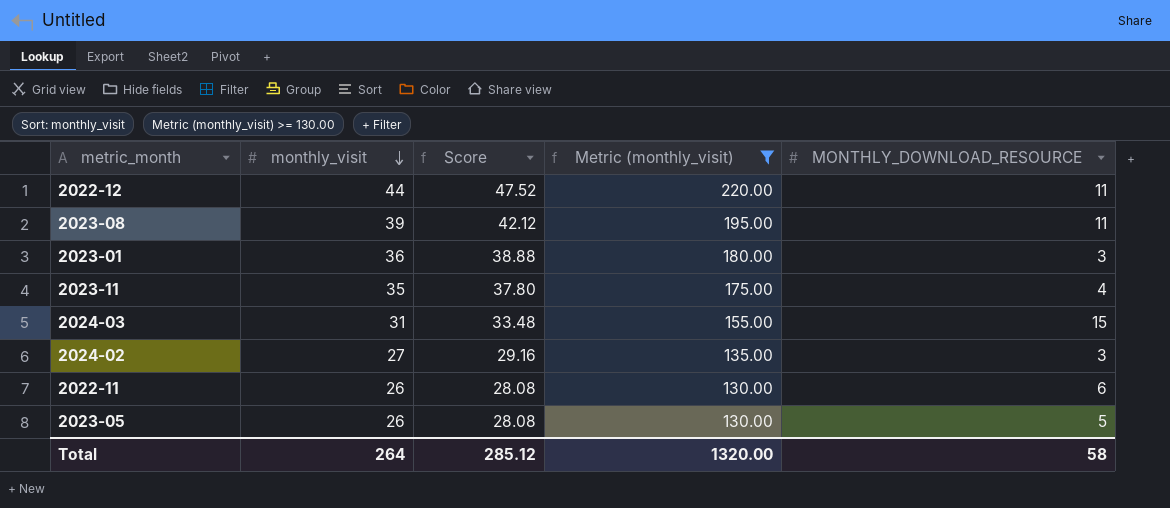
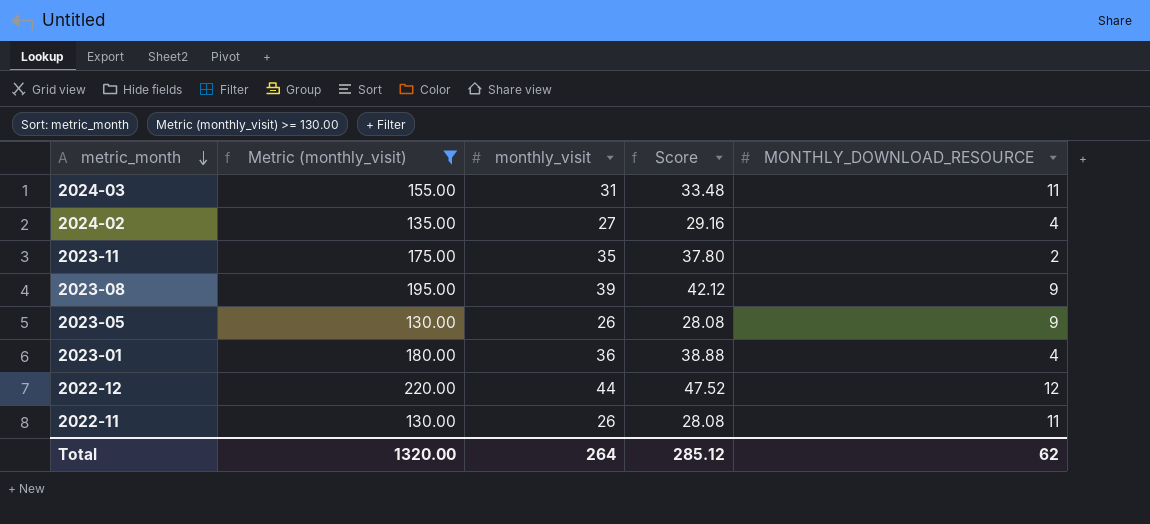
row order: monthly_visit descending -> metric_month descending
column Metric (monthly_visit) | position: 4 -> 2
2024-03 | MONTHLY_DOWNLOAD_RESOURCE: 15 -> 11
2024-02 | MONTHLY_DOWNLOAD_RESOURCE: 3 -> 4
2023-11 | MONTHLY_DOWNLOAD_RESOURCE: 4 -> 2
2023-08 | MONTHLY_DOWNLOAD_RESOURCE: 11 -> 9
2023-05 | MONTHLY_DOWNLOAD_RESOURCE: 5 -> 9
2023-01 | MONTHLY_DOWNLOAD_RESOURCE: 3 -> 4
2022-12 | MONTHLY_DOWNLOAD_RESOURCE: 11 -> 12
2022-11 | MONTHLY_DOWNLOAD_RESOURCE: 6 -> 11
Total | MONTHLY_DOWNLOAD_RESOURCE: 58 -> 62

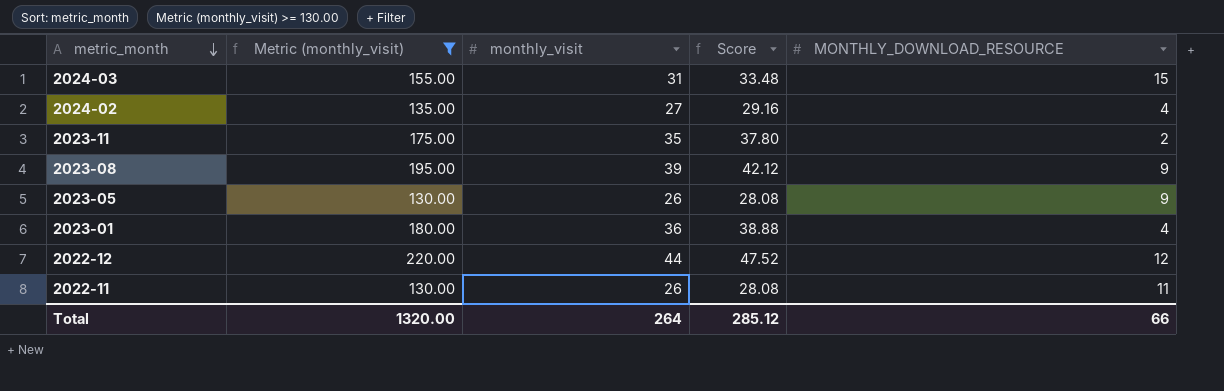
2024-03 | MONTHLY_DOWNLOAD_RESOURCE: 11 -> 15
Total | MONTHLY_DOWNLOAD_RESOURCE: 62 -> 66

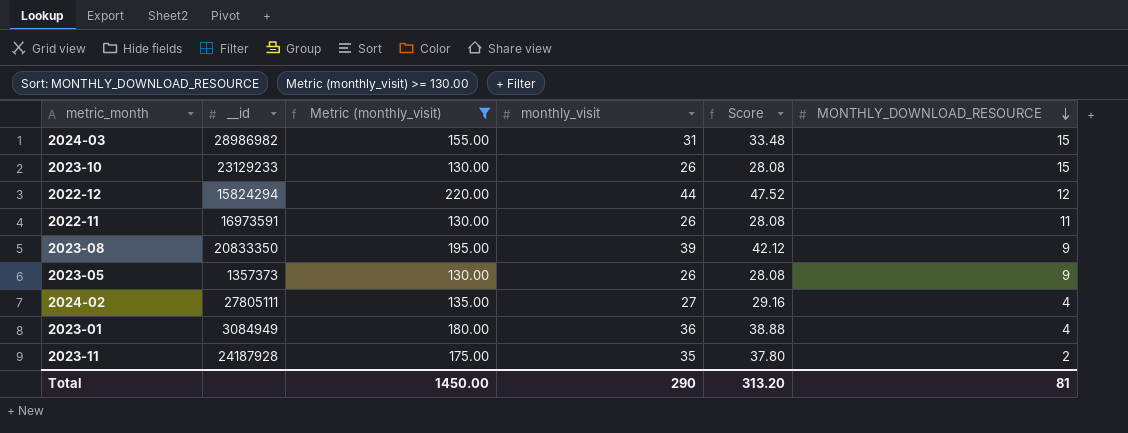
row order: metric_month descending -> MONTHLY_DOWNLOAD_RESOURCE descending
column __id | position: none -> 2
row 2023-10: none -> 23129233 | 130.00 | 26 | 28.08 | 15
Total | Metric (monthly_visit): 1320.00 -> 1450.00
Total | monthly_visit: 264 -> 290
Total | Score: 285.12 -> 313.20
Total | MONTHLY_DOWNLOAD_RESOURCE: 66 -> 81

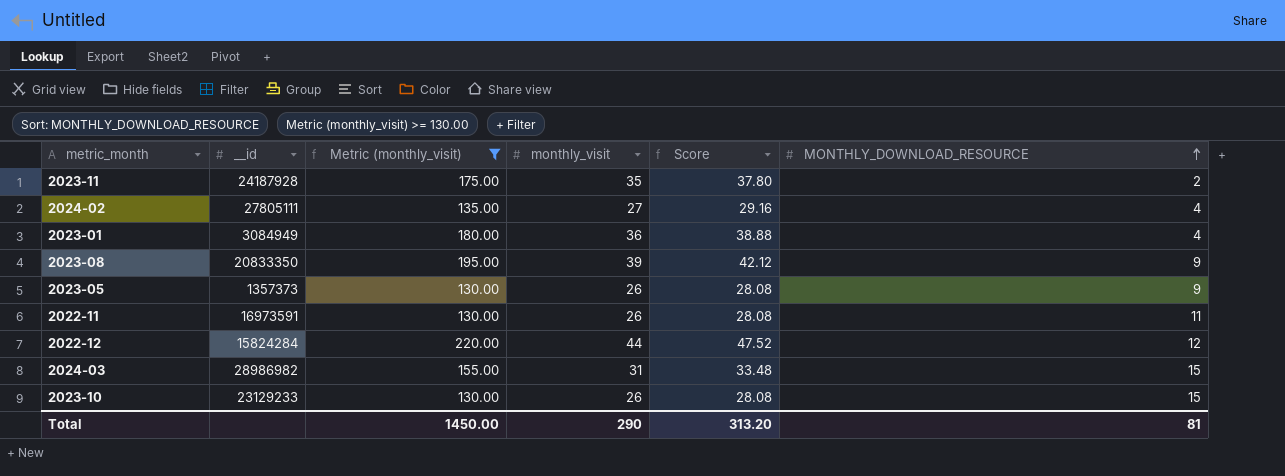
row order: MONTHLY_DOWNLOAD_RESOURCE descending -> MONTHLY_DOWNLOAD_RESOURCE ascending
2022-12 | __id: 15824294 -> 15824284

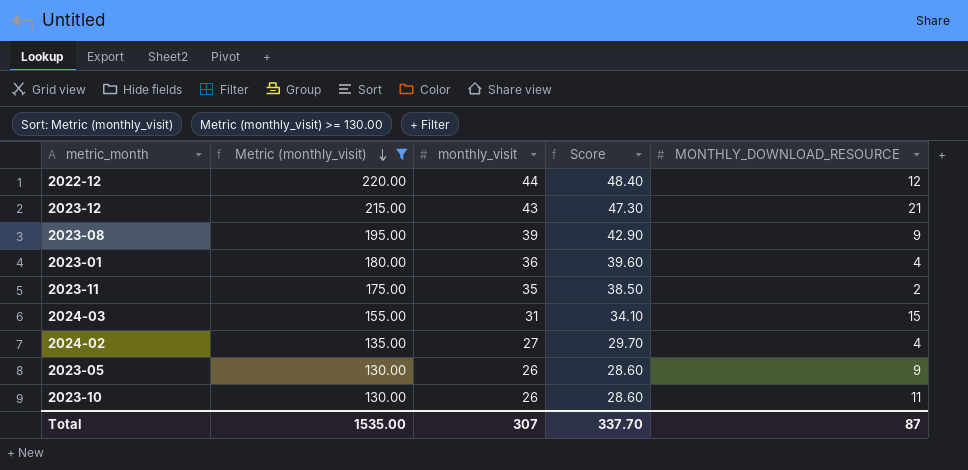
row order: MONTHLY_DOWNLOAD_RESOURCE ascending -> Metric (monthly_visit) descending
column __id | position: 2 -> none
column Score | formula: [monthly_visit] * 1.08 -> [monthly_visit] * 1.1
row 2022-11: 16973591 | 130.00 | 26 | 28.08 | 11 -> none
row 2023-12: none -> 215.00 | 43 | 47.30 | 21
2023-10 | MONTHLY_DOWNLOAD_RESOURCE: 15 -> 11
Total | Metric (monthly_visit): 1450.00 -> 1535.00
Total | monthly_visit: 290 -> 307
Total | Score: 313.20 -> 337.70
Total | MONTHLY_DOWNLOAD_RESOURCE: 81 -> 87

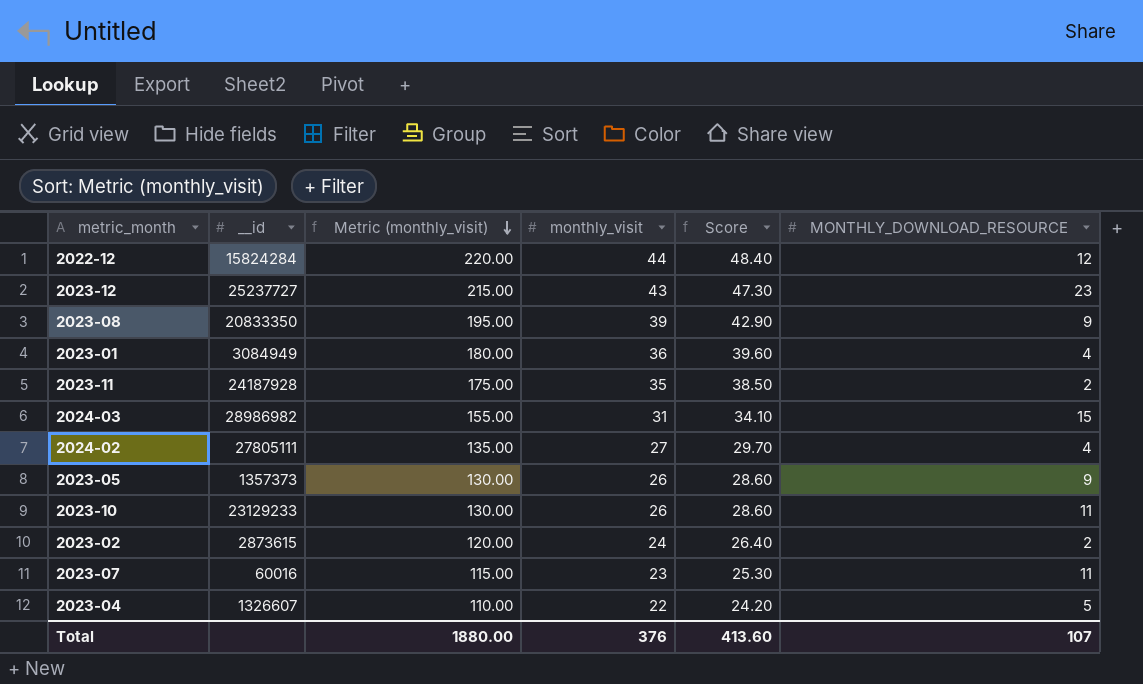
filter: Metric (monthly_visit) >= 130.00 -> none
column __id | position: none -> 2
2023-12 | MONTHLY_DOWNLOAD_RESOURCE: 21 -> 23
Total | Metric (monthly_visit): 1535.00 -> 1880.00
Total | monthly_visit: 307 -> 376
Total | Score: 337.70 -> 413.60
Total | MONTHLY_DOWNLOAD_RESOURCE: 87 -> 107

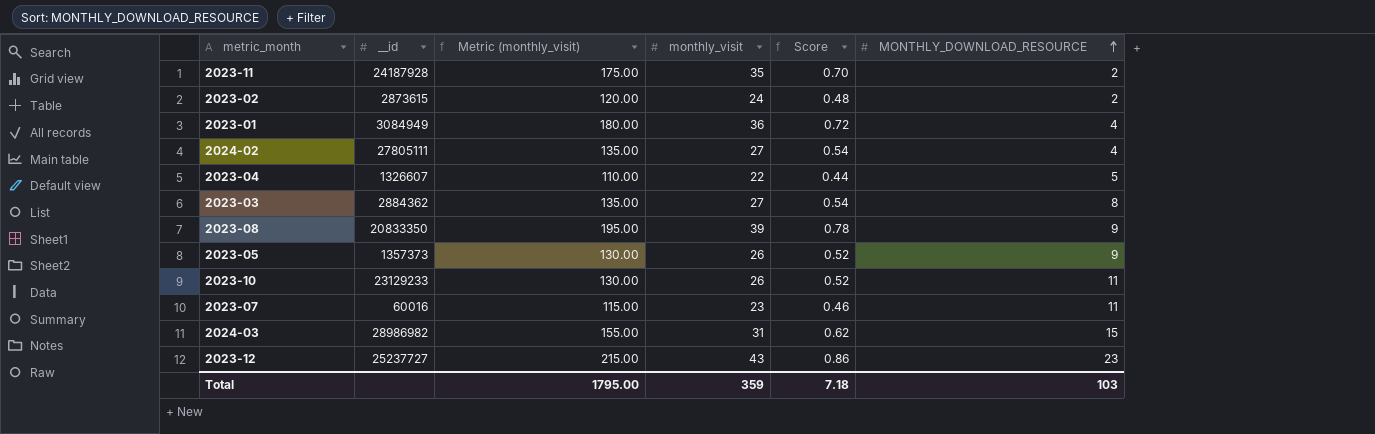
row order: Metric (monthly_visit) descending -> MONTHLY_DOWNLOAD_RESOURCE ascending
column Score | formula: [monthly_visit] * 1.1 -> [monthly_visit] * 0.02
row 2022-12: 15824284 | 220.00 | 44 | 48.40 | 12 -> none
row 2023-03: none -> 2884362 | 135.00 | 27 | 0.54 | 8
Total | Metric (monthly_visit): 1880.00 -> 1795.00
Total | monthly_visit: 376 -> 359
Total | Score: 413.60 -> 7.18
Total | MONTHLY_DOWNLOAD_RESOURCE: 107 -> 103

